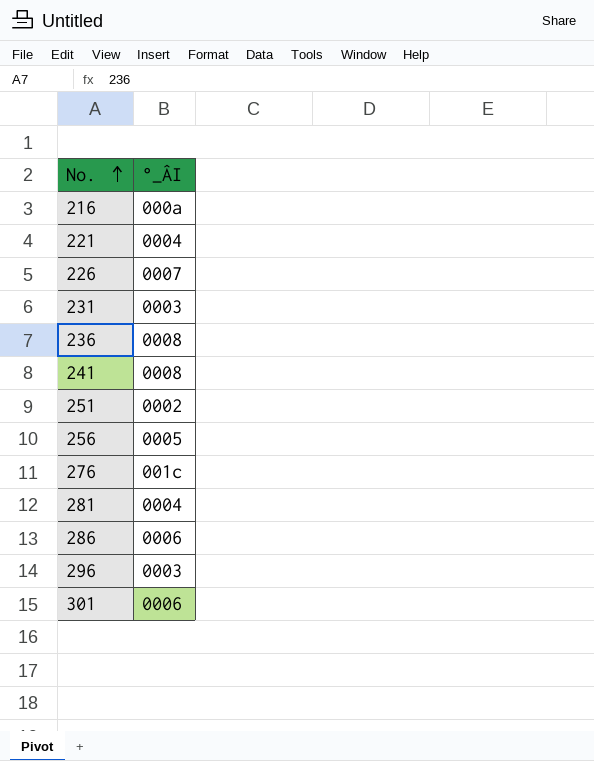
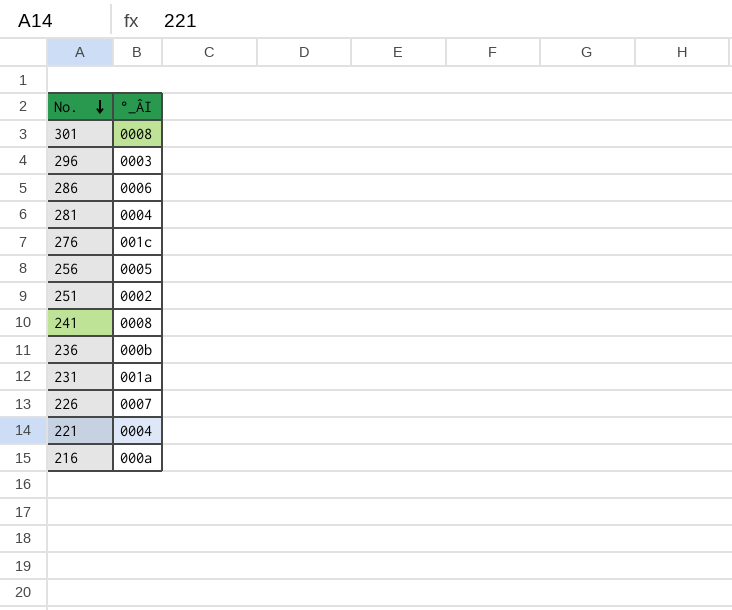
row order: No. ascending -> No. descending
301 | °_ÂI: 0006 -> 0008
236 | °_ÂI: 0008 -> 000b
231 | °_ÂI: 0003 -> 001a

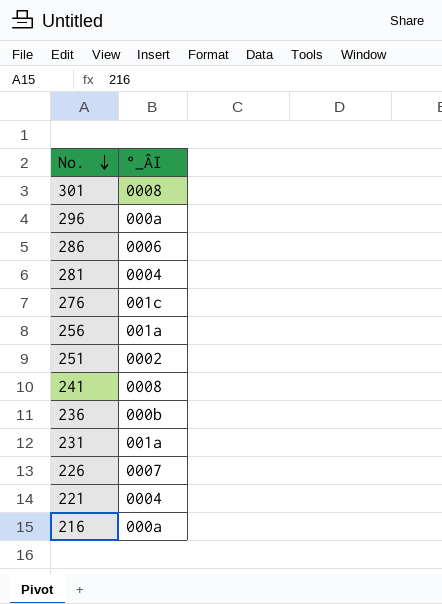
296 | °_ÂI: 0003 -> 000a
256 | °_ÂI: 0005 -> 001a

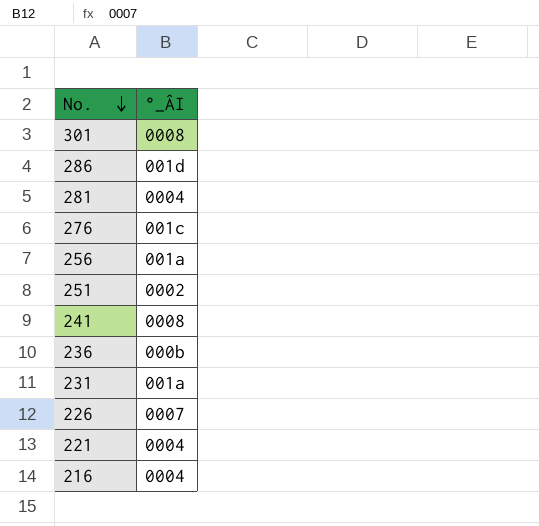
row 296: 000a -> none
286 | °_ÂI: 0006 -> 001d
216 | °_ÂI: 000a -> 0004

